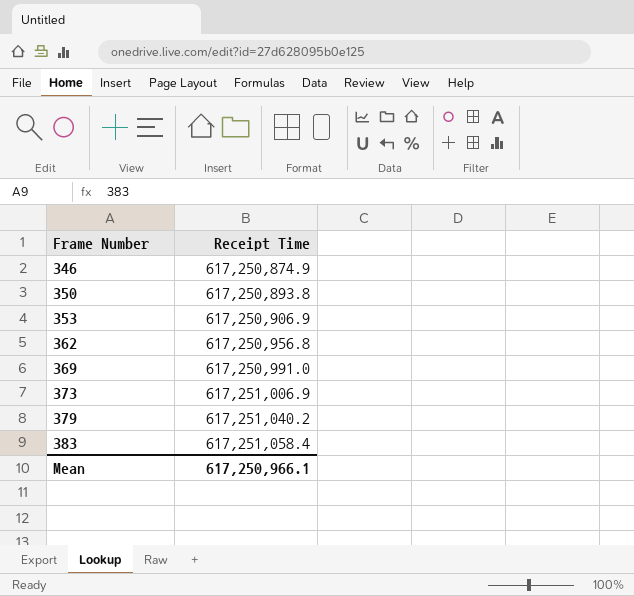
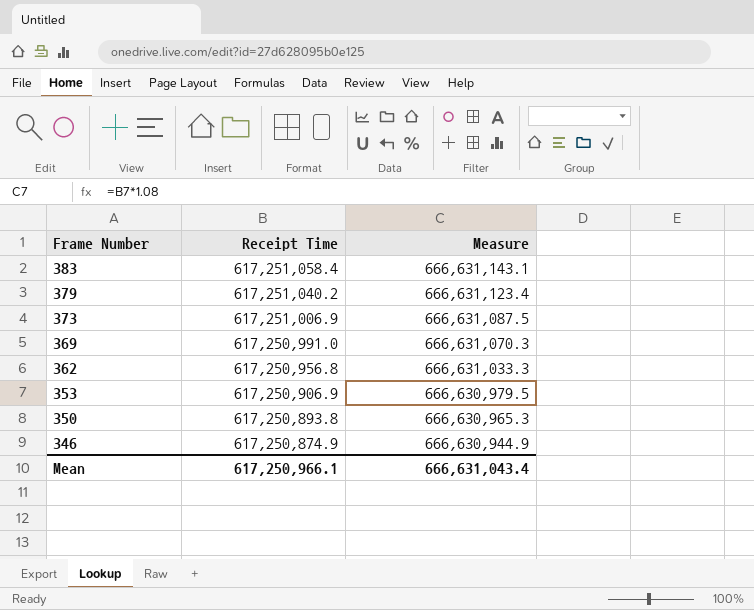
row order: Frame Number ascending -> Frame Number descending
column Measure | formula: none -> [Receipt Time] * 1.08

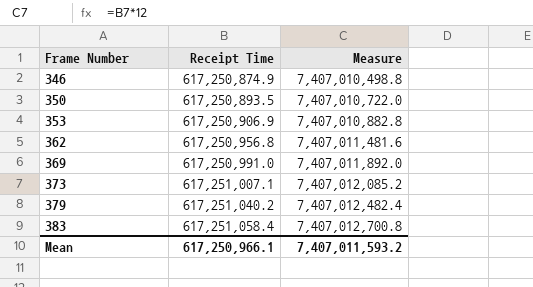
row order: Frame Number descending -> Frame Number ascending
column Measure | formula: [Receipt Time] * 1.08 -> [Receipt Time] * 12
350 | Receipt Time: 617,250,893.8 -> 617,250,893.5
373 | Receipt Time: 617,251,006.9 -> 617,251,007.1
Mean | Measure: 666,631,043.4 -> 7,407,011,593.2

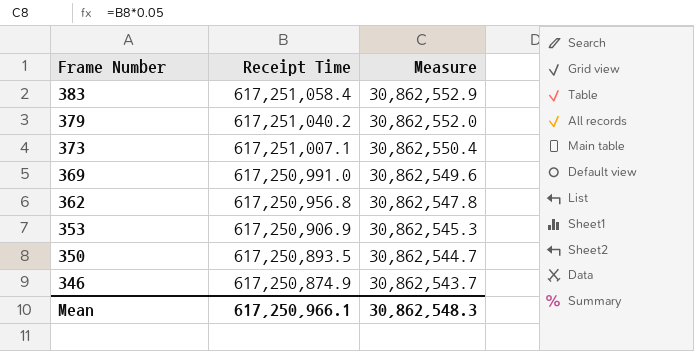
row order: Frame Number ascending -> Frame Number descending
column Measure | formula: [Receipt Time] * 12 -> [Receipt Time] * 0.05
Mean | Measure: 7,407,011,593.2 -> 30,862,548.3

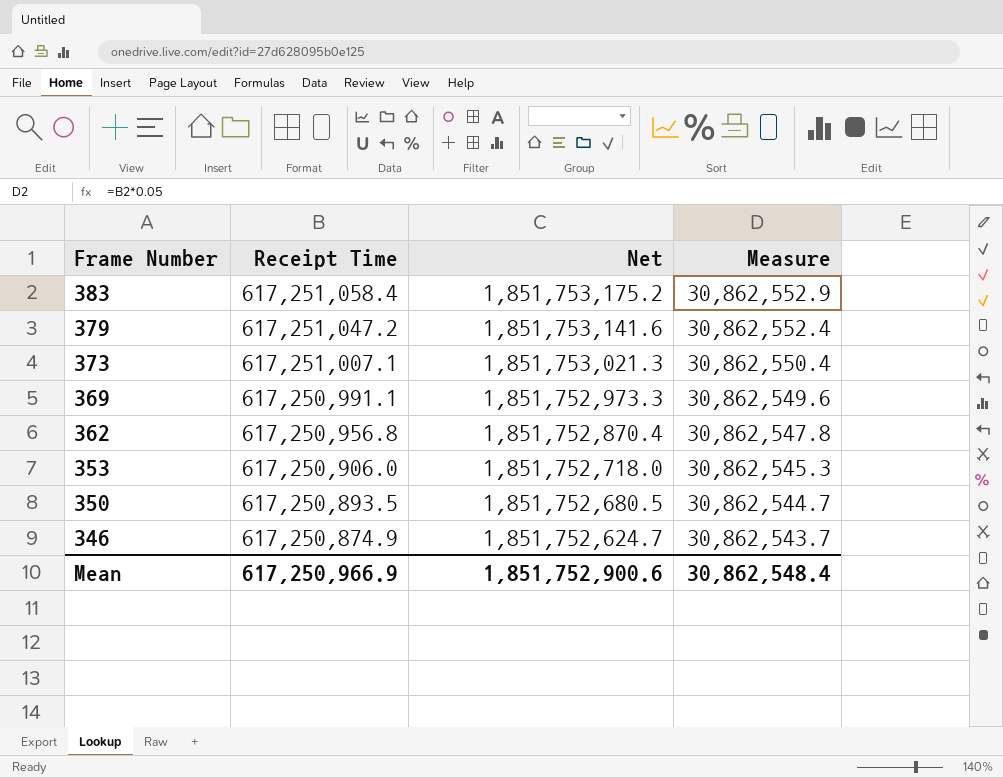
column Net | formula: none -> [Receipt Time] * 3
379 | Receipt Time: 617,251,040.2 -> 617,251,047.2
379 | Measure: 30,862,552.0 -> 30,862,552.4
369 | Receipt Time: 617,250,991.0 -> 617,250,991.1
353 | Receipt Time: 617,250,906.9 -> 617,250,906.0
Mean | Receipt Time: 617,250,966.1 -> 617,250,966.9
Mean | Measure: 30,862,548.3 -> 30,862,548.4

